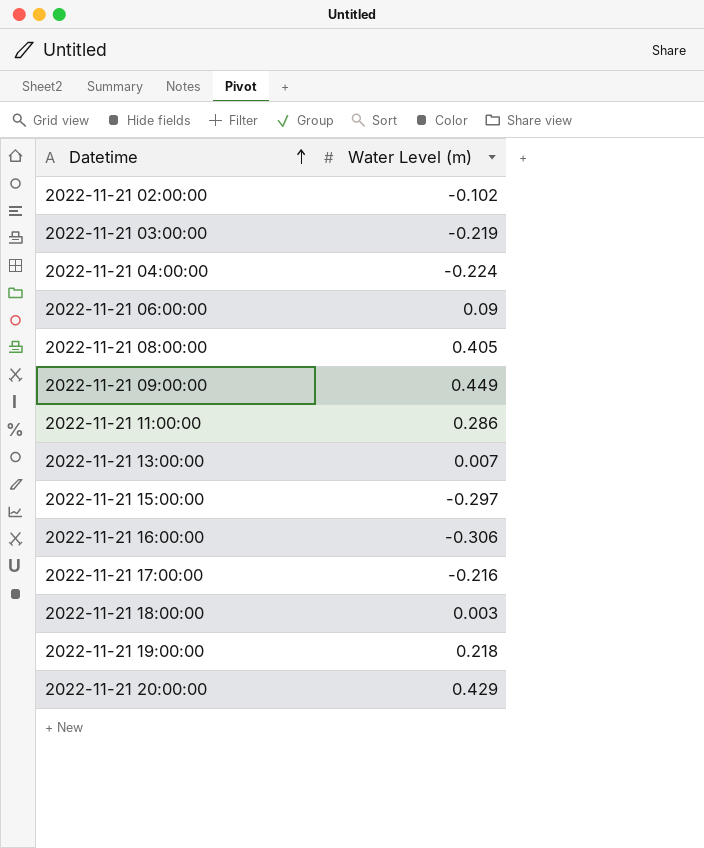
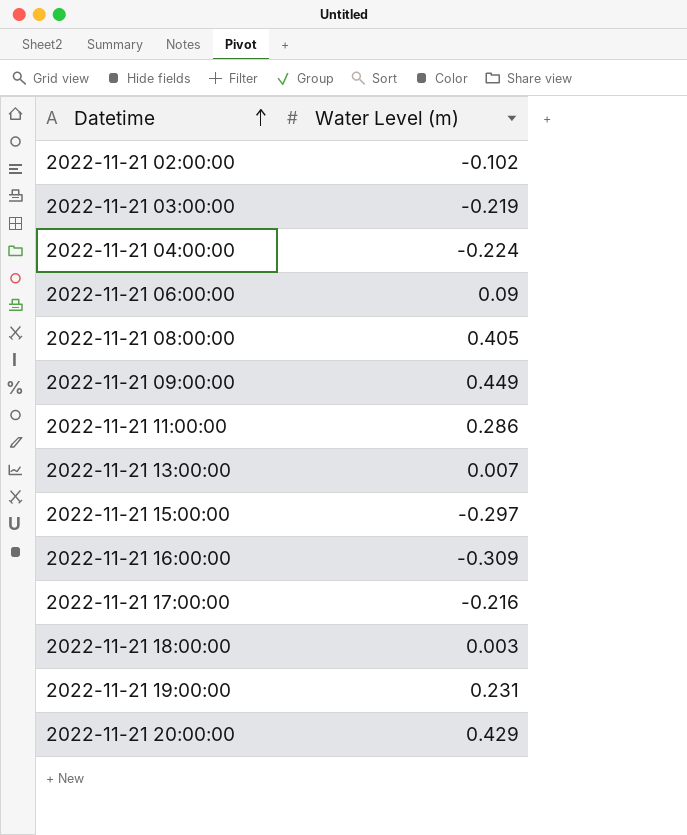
2022-11-21 16:00:00 | Water Level (m): -0.306 -> -0.309
2022-11-21 19:00:00 | Water Level (m): 0.218 -> 0.231

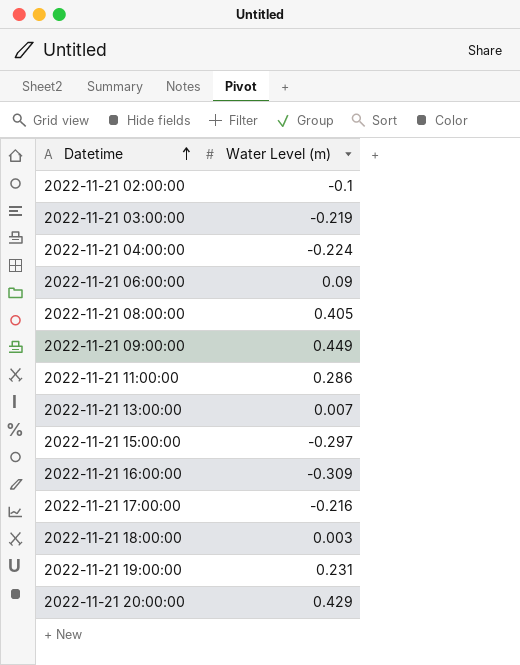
2022-11-21 02:00:00 | Water Level (m): -0.102 -> -0.1

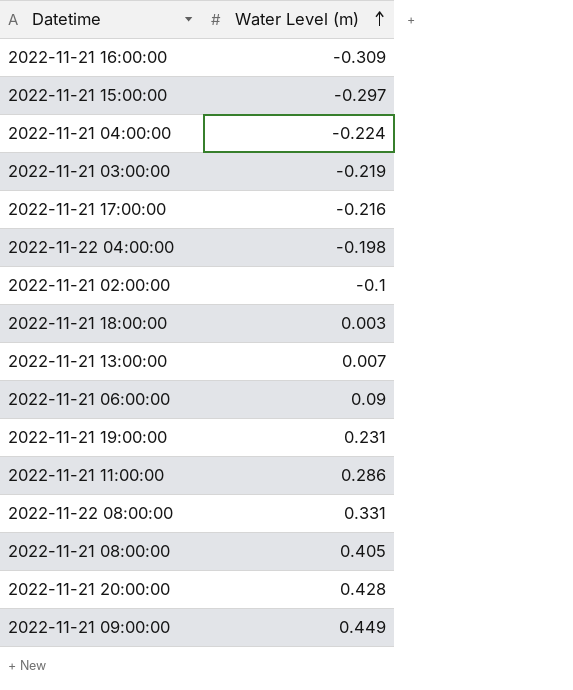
row order: Datetime ascending -> Water Level (m) ascending
row 2022-11-22 04:00:00: none -> -0.198
row 2022-11-22 08:00:00: none -> 0.331
2022-11-21 20:00:00 | Water Level (m): 0.429 -> 0.428

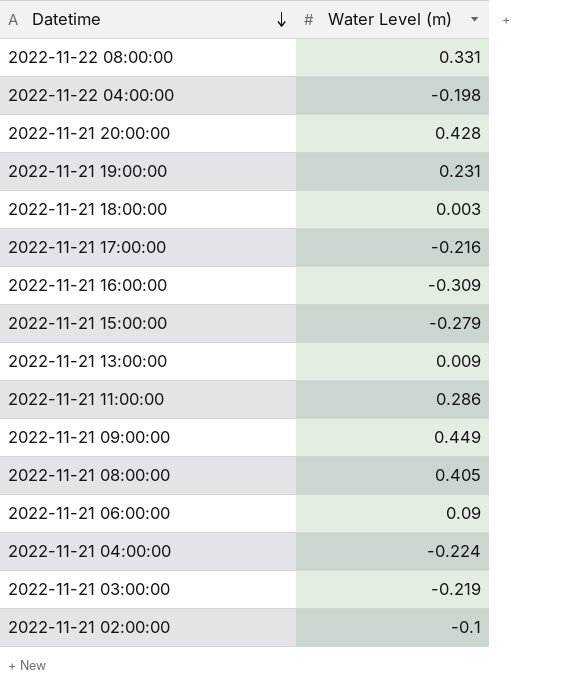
row order: Water Level (m) ascending -> Datetime descending
2022-11-21 15:00:00 | Water Level (m): -0.297 -> -0.279
2022-11-21 13:00:00 | Water Level (m): 0.007 -> 0.009

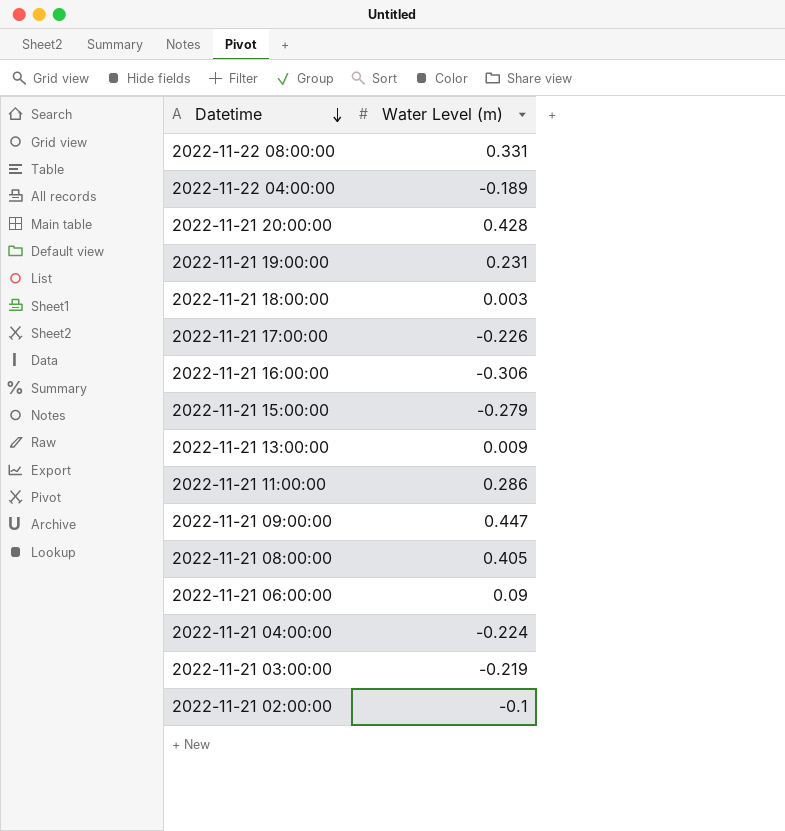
2022-11-22 04:00:00 | Water Level (m): -0.198 -> -0.189
2022-11-21 17:00:00 | Water Level (m): -0.216 -> -0.226
2022-11-21 16:00:00 | Water Level (m): -0.309 -> -0.306
2022-11-21 09:00:00 | Water Level (m): 0.449 -> 0.447

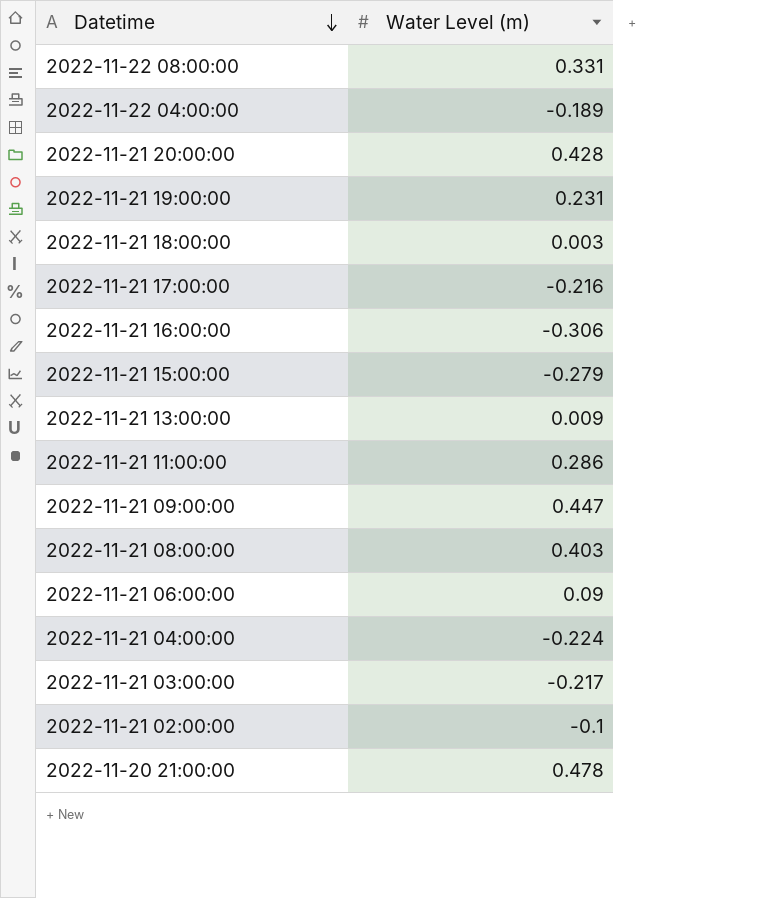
2022-11-21 17:00:00 | Water Level (m): -0.226 -> -0.216
2022-11-21 08:00:00 | Water Level (m): 0.405 -> 0.403
2022-11-21 03:00:00 | Water Level (m): -0.219 -> -0.217
row 2022-11-20 21:00:00: none -> 0.478

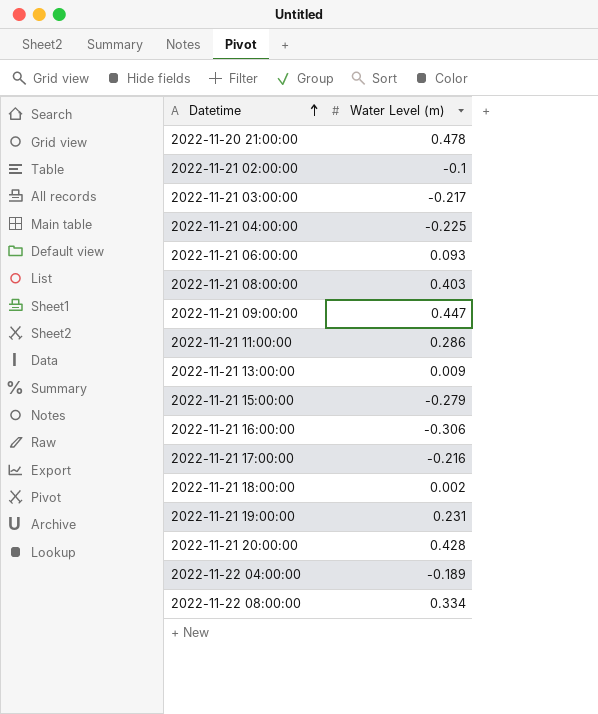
row order: Datetime descending -> Datetime ascending
2022-11-21 04:00:00 | Water Level (m): -0.224 -> -0.225
2022-11-21 06:00:00 | Water Level (m): 0.09 -> 0.093
2022-11-21 18:00:00 | Water Level (m): 0.003 -> 0.002
2022-11-22 08:00:00 | Water Level (m): 0.331 -> 0.334

